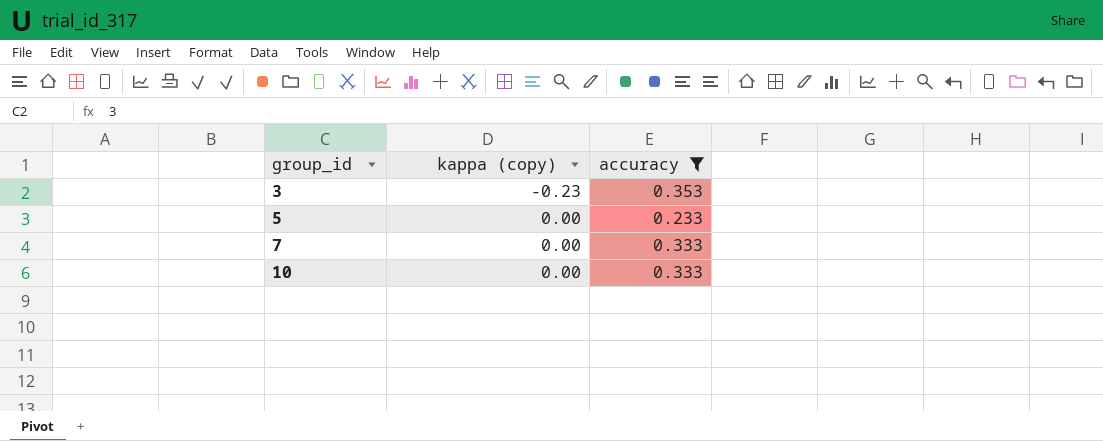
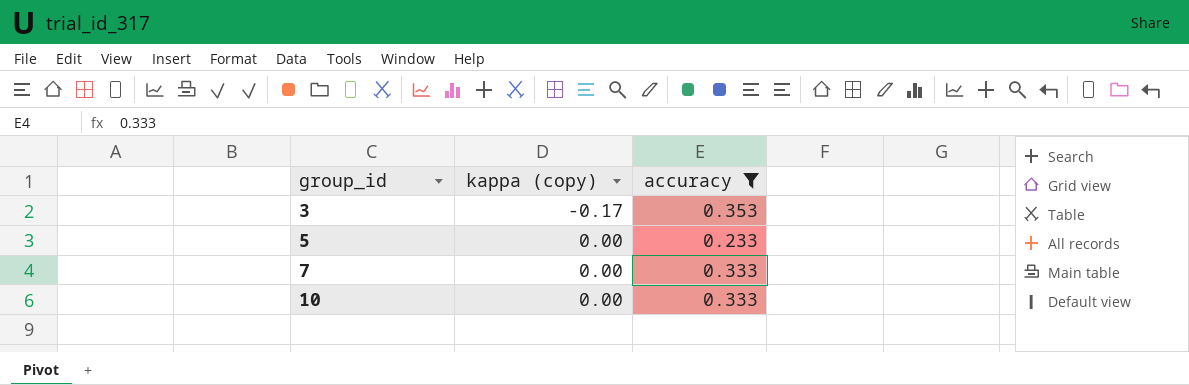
3 | kappa (copy): -0.23 -> -0.17

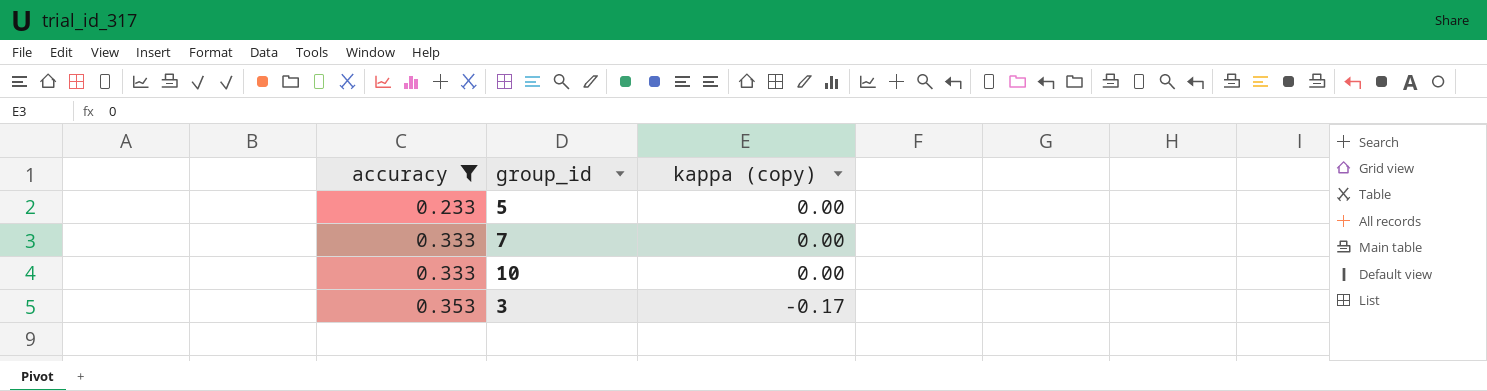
row order: group_id ascending -> accuracy ascending
column accuracy | position: 3 -> 1

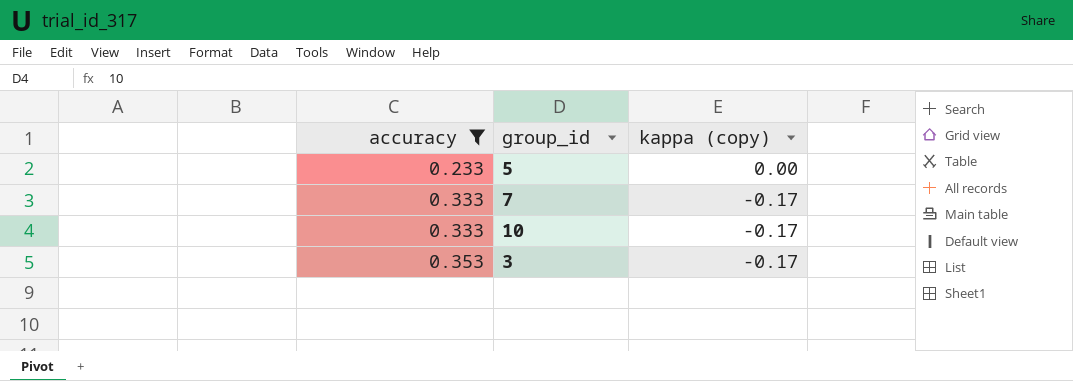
7 | kappa (copy): 0.00 -> -0.17
10 | kappa (copy): 0.00 -> -0.17

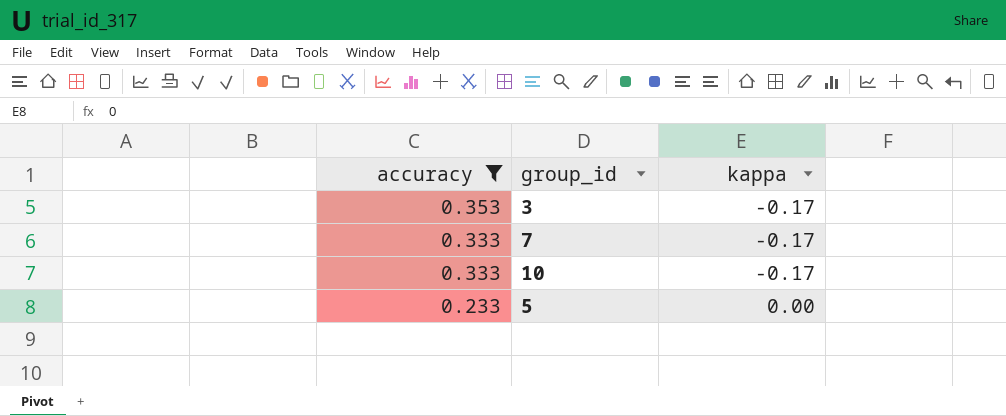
row order: accuracy ascending -> accuracy descending
column name: kappa (copy) -> kappa

